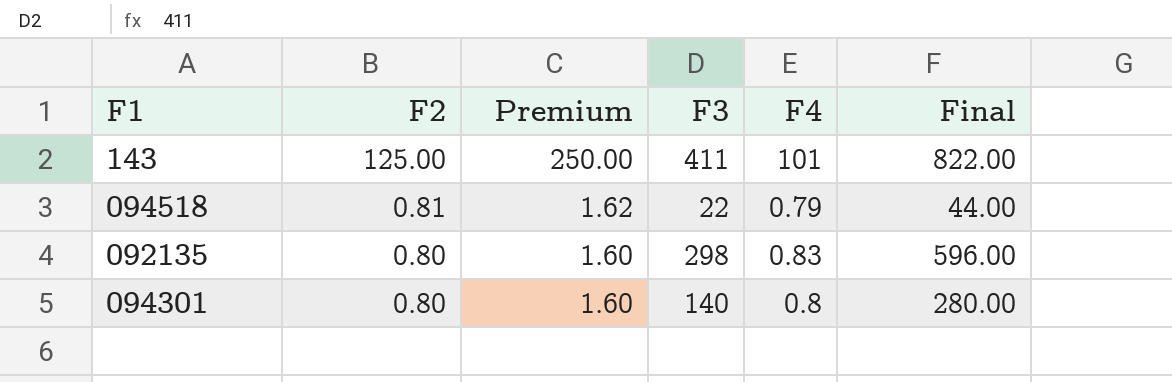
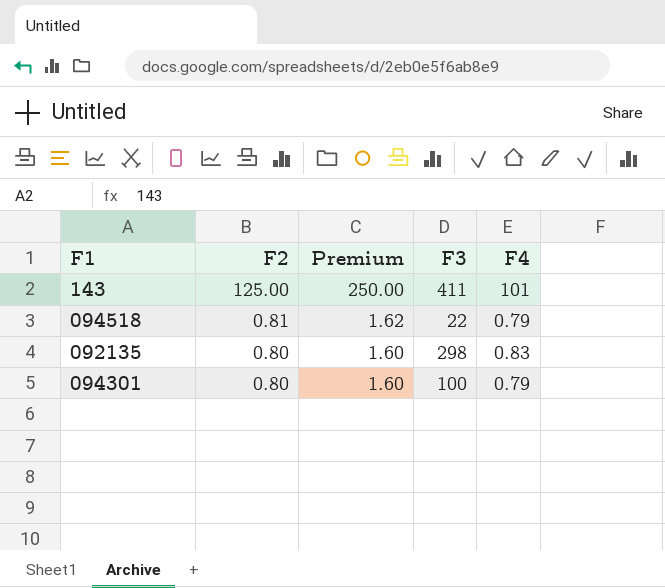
column Final | formula: [F3] * 2 -> none
094301 | F3: 140 -> 100
094301 | F4: 0.8 -> 0.79

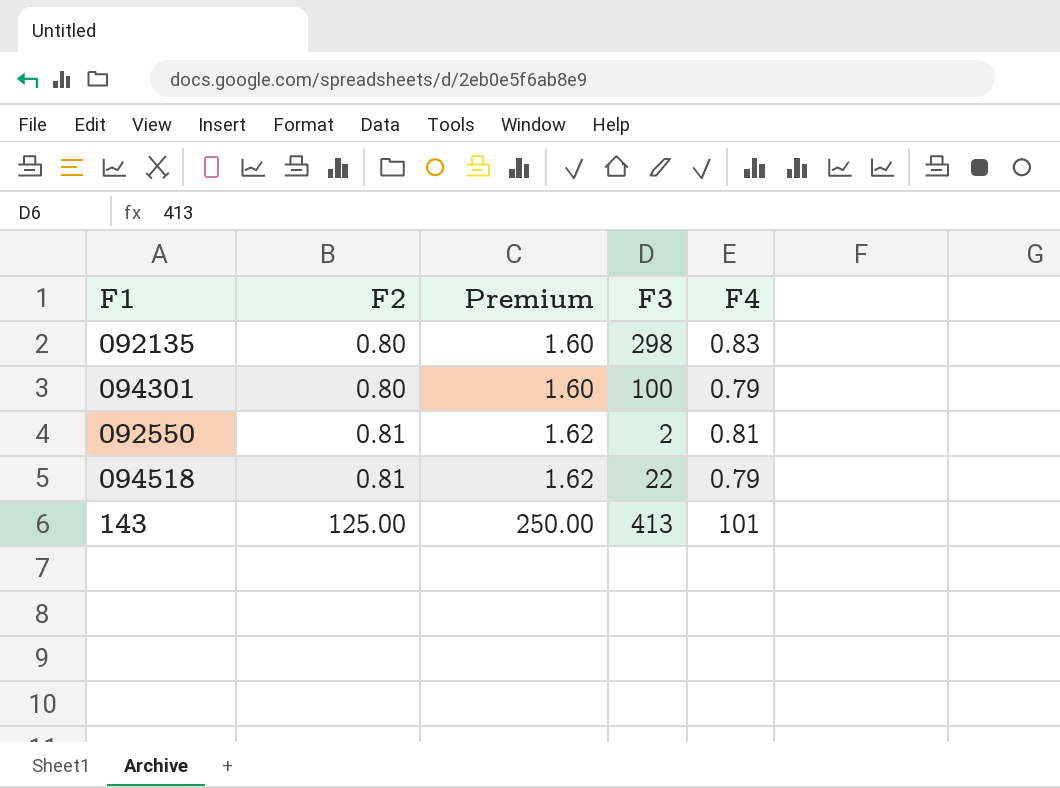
row order: F2 descending -> F2 ascending
row 092550: none -> 0.81 | 1.62 | 2 | 0.81
143 | F3: 411 -> 413

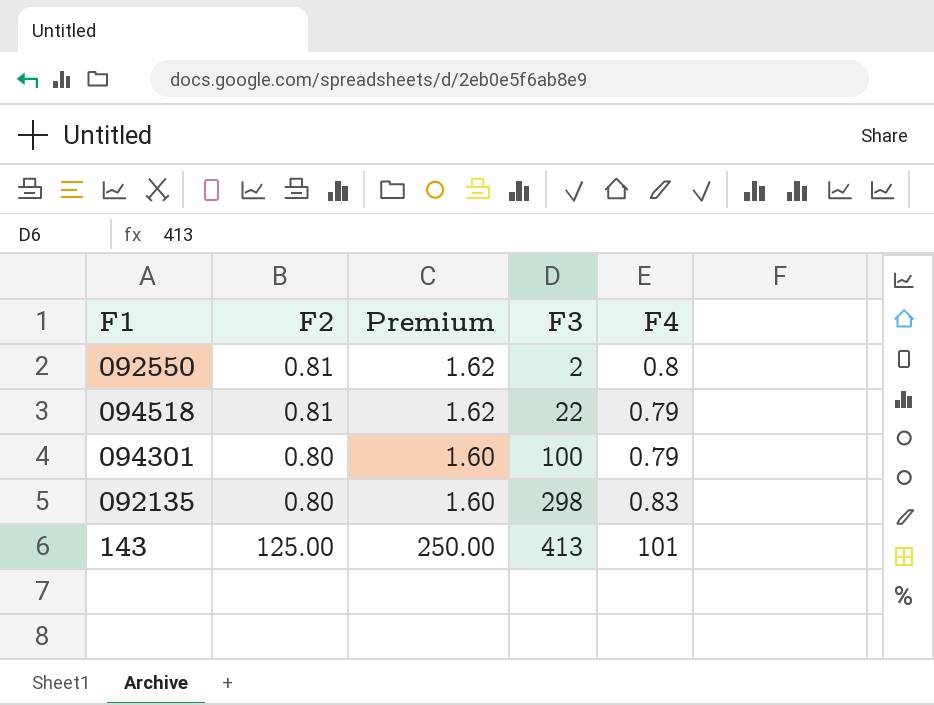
row order: F2 ascending -> F3 ascending
092550 | F4: 0.81 -> 0.8

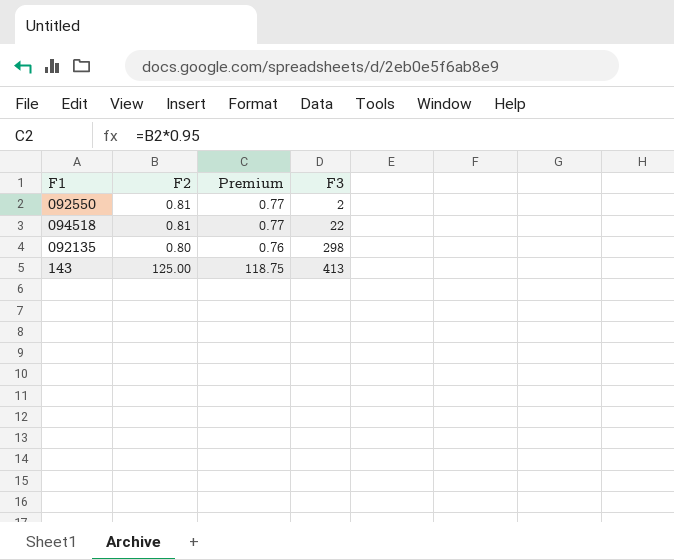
column F4 | position: 5 -> none
column Premium | formula: [F2] * 2 -> [F2] * 0.95
row 094301: 0.80 | 1.60 | 100 | 0.79 -> none

